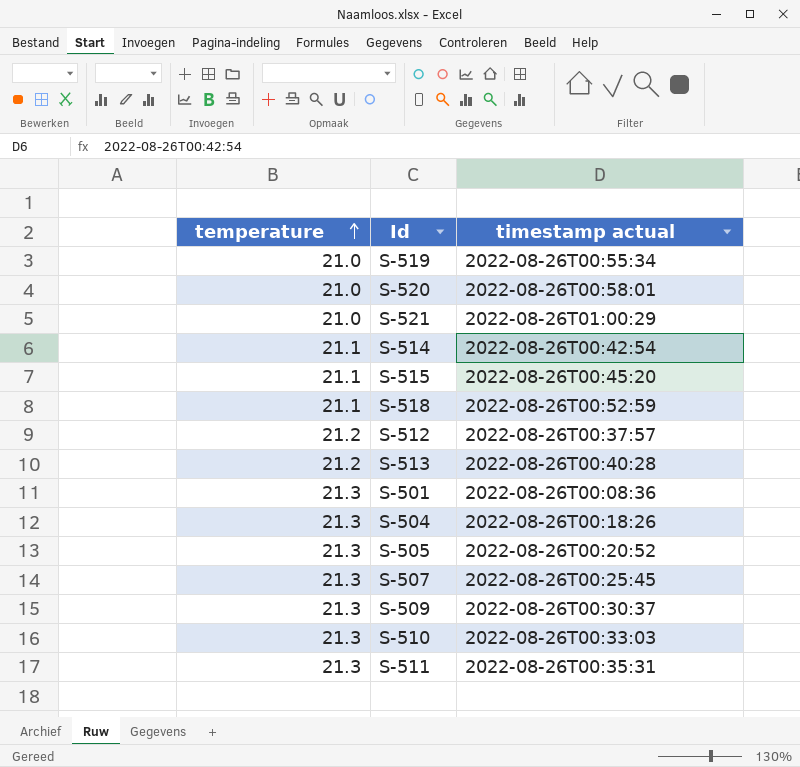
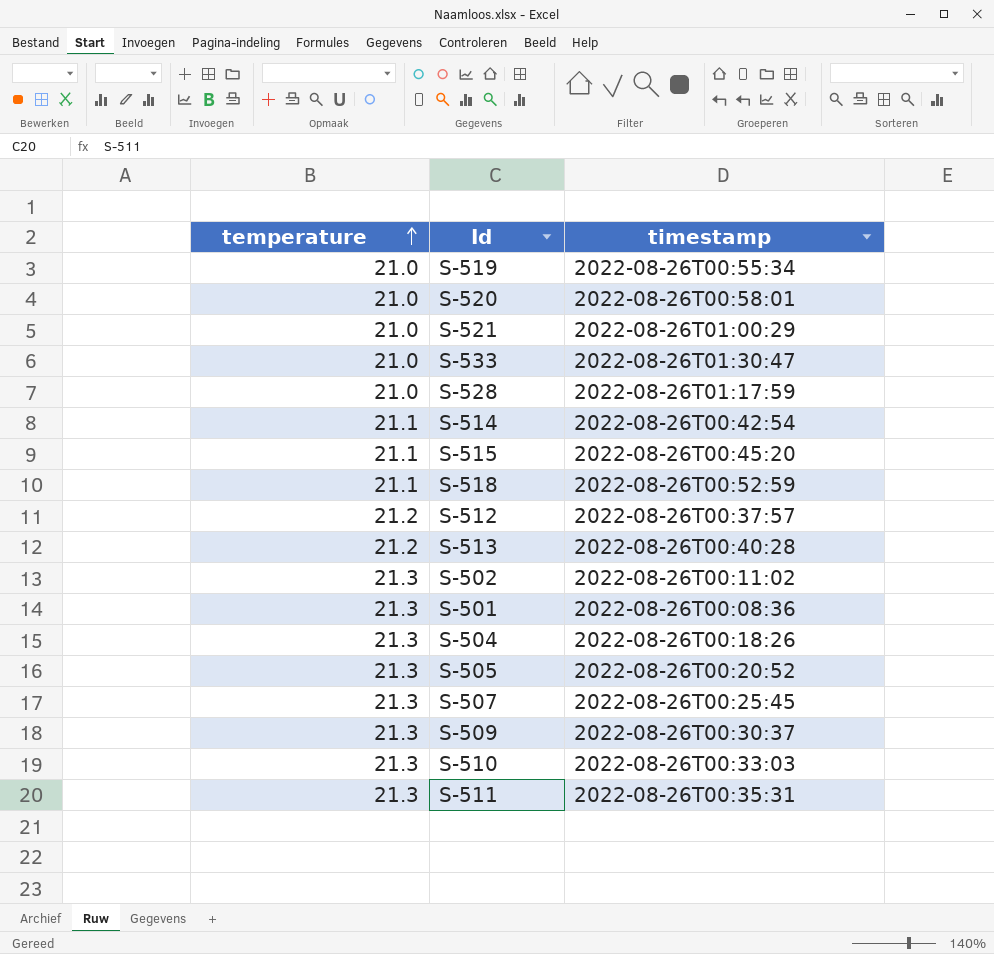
column name: timestamp actual -> timestamp
row S-533: none -> 21.0 | 2022-08-26T01:30:47
row S-528: none -> 21.0 | 2022-08-26T01:17:59
row S-502: none -> 21.3 | 2022-08-26T00:11:02

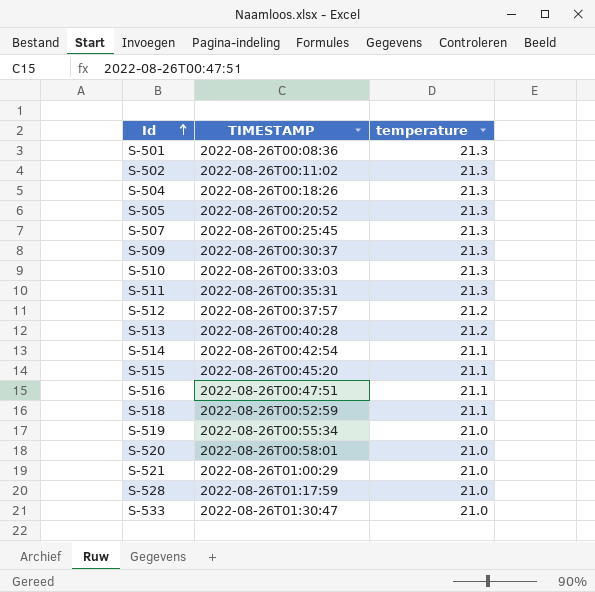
row order: temperature ascending -> Id ascending
column name: timestamp -> TIMESTAMP
column temperature | position: 1 -> 3
row S-516: none -> 2022-08-26T00:47:51 | 21.1

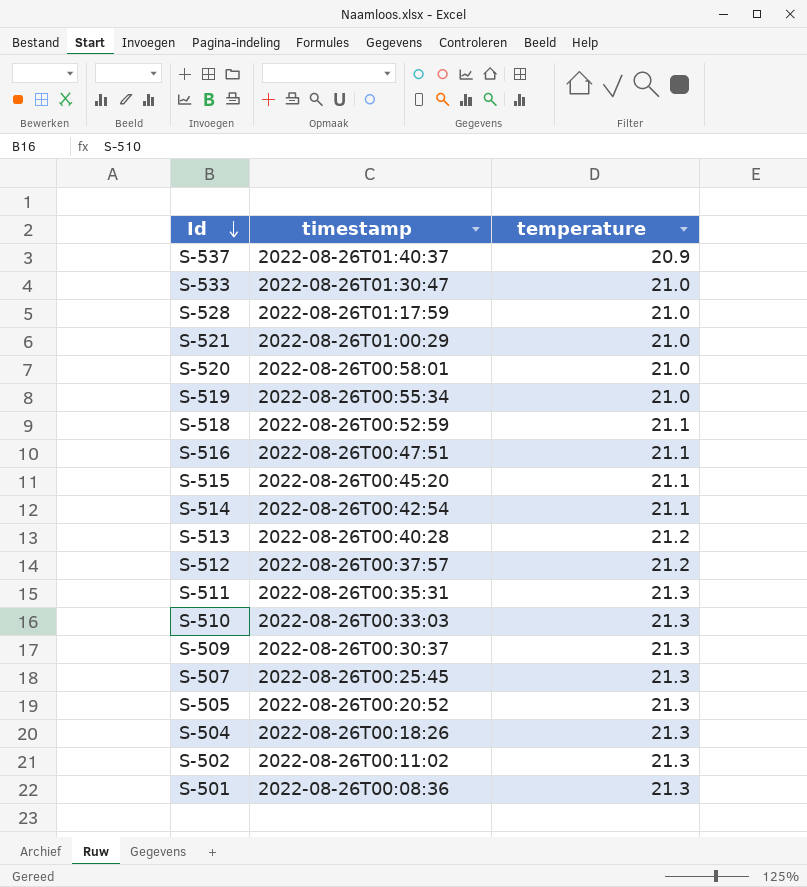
row order: Id ascending -> Id descending
column name: TIMESTAMP -> timestamp
row S-537: none -> 2022-08-26T01:40:37 | 20.9

